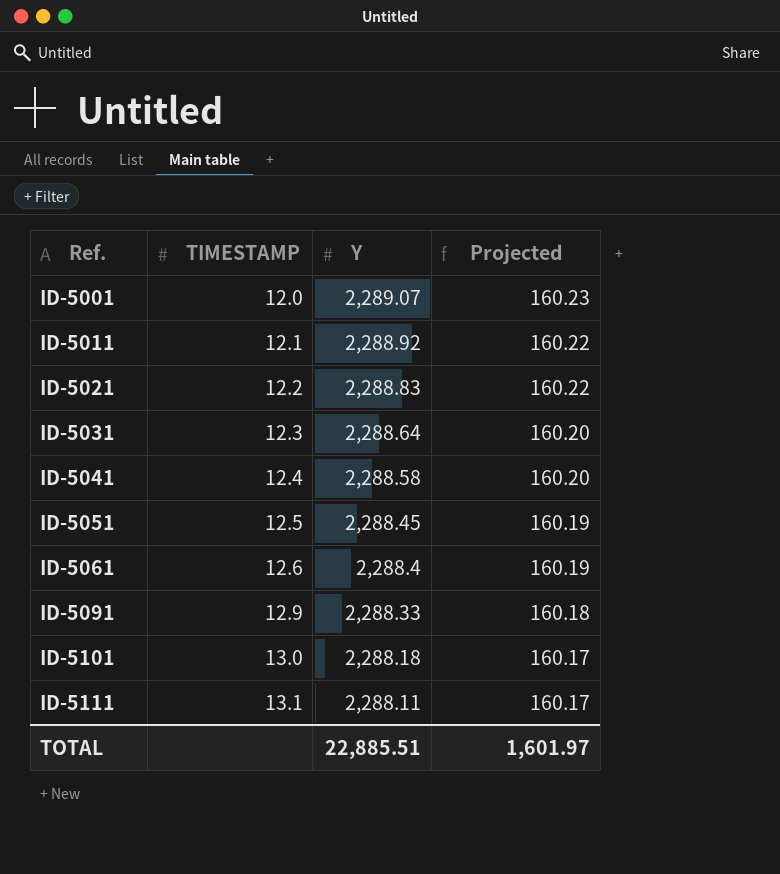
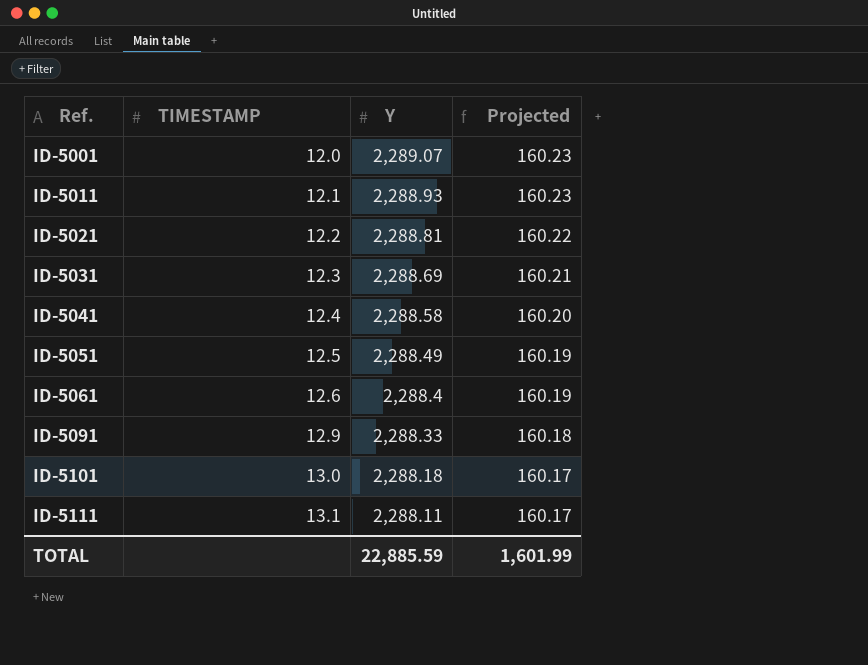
ID-5011 | Y: 2,288.92 -> 2,288.93
ID-5011 | Projected: 160.22 -> 160.23
ID-5021 | Y: 2,288.83 -> 2,288.81
ID-5031 | Y: 2,288.64 -> 2,288.69
ID-5031 | Projected: 160.20 -> 160.21
ID-5051 | Y: 2,288.45 -> 2,288.49
TOTAL | Y: 22,885.51 -> 22,885.59
TOTAL | Projected: 1,601.97 -> 1,601.99

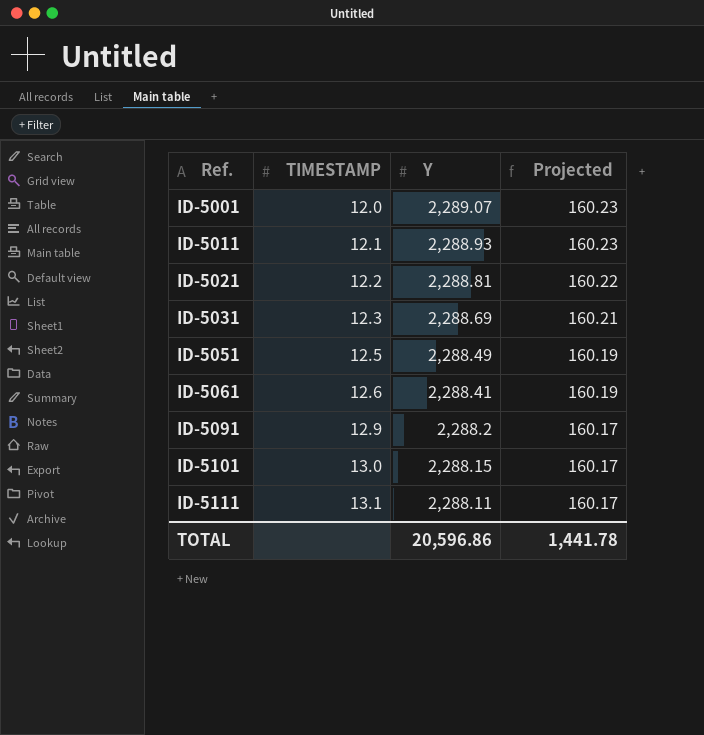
row ID-5041: 12.4 | 2,288.58 | 160.20 -> none
ID-5061 | Y: 2,288.4 -> 2,288.41
ID-5091 | Y: 2,288.33 -> 2,288.2
ID-5091 | Projected: 160.18 -> 160.17
ID-5101 | Y: 2,288.18 -> 2,288.15
TOTAL | Y: 22,885.59 -> 20,596.86
TOTAL | Projected: 1,601.99 -> 1,441.78

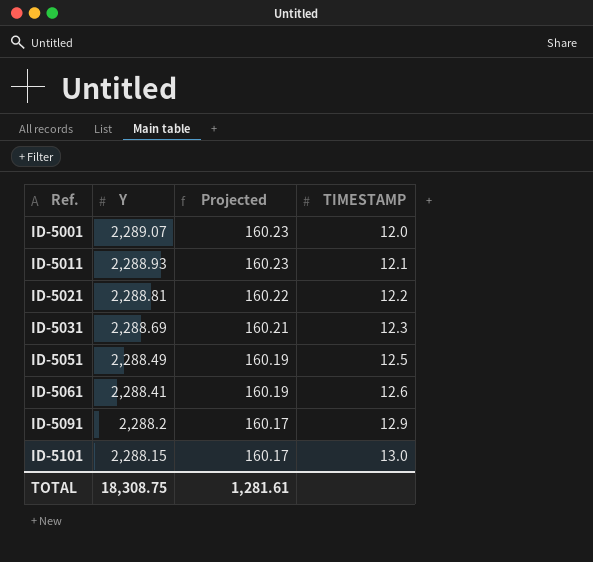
column TIMESTAMP | position: 2 -> 4
row ID-5111: 13.1 | 2,288.11 | 160.17 -> none
TOTAL | Y: 20,596.86 -> 18,308.75
TOTAL | Projected: 1,441.78 -> 1,281.61

